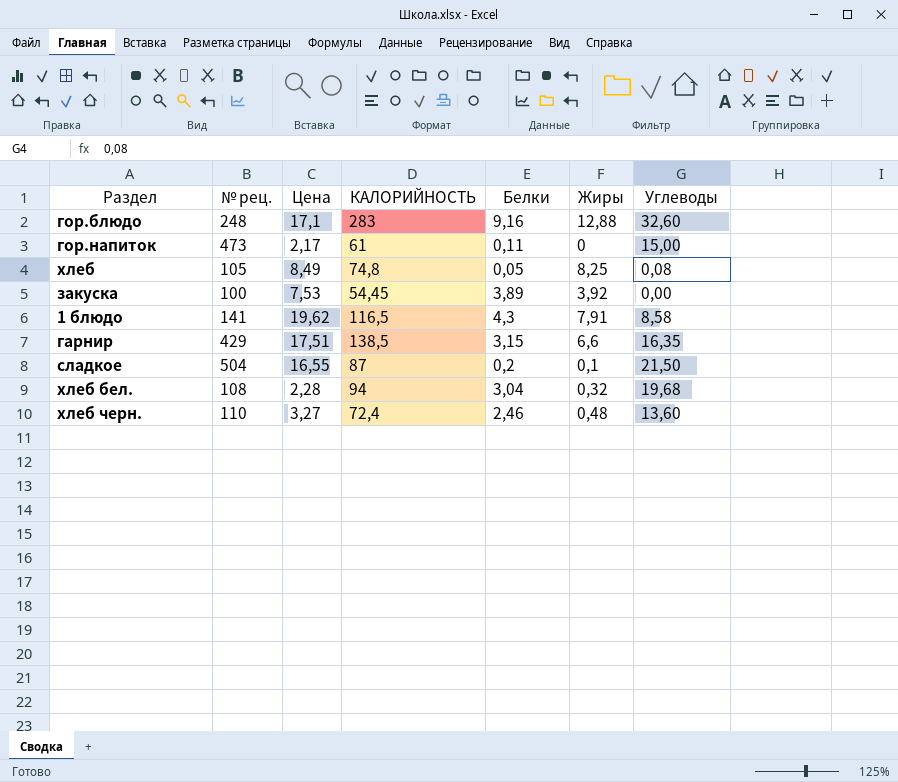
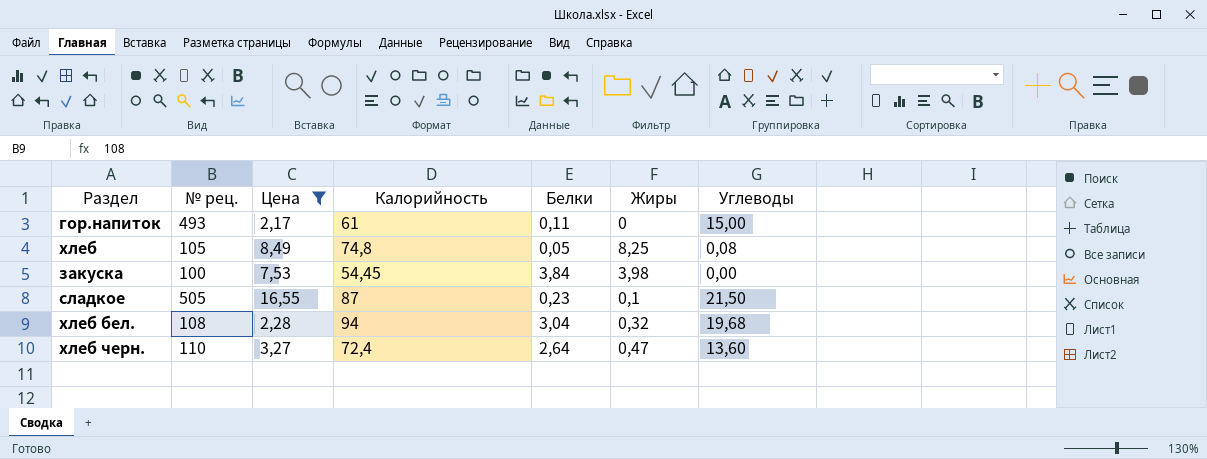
filter: none -> Цена <= 16,55
column name: КАЛОРИЙНОСТЬ -> Калорийность
гор.напиток | № рец.: 473 -> 493
закуска | Белки: 3,89 -> 3,84
закуска | Жиры: 3,92 -> 3,98
сладкое | № рец.: 504 -> 505
сладкое | Белки: 0,2 -> 0,23
хлеб черн. | Белки: 2,46 -> 2,64
хлеб черн. | Жиры: 0,48 -> 0,47

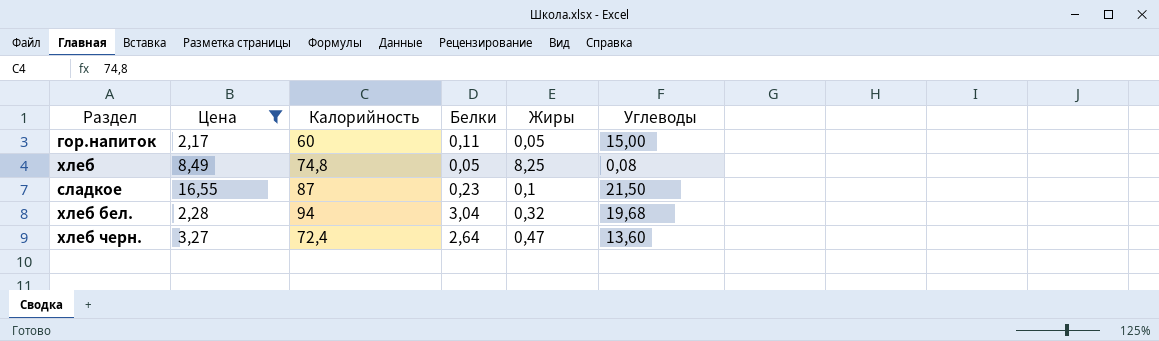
column № рец. | position: 2 -> none
row закуска: 100 | 7,53 | 54,45 | 3,84 | 3,98 | 0,00 -> none
гор.напиток | Калорийность: 61 -> 60
гор.напиток | Жиры: 0 -> 0,05

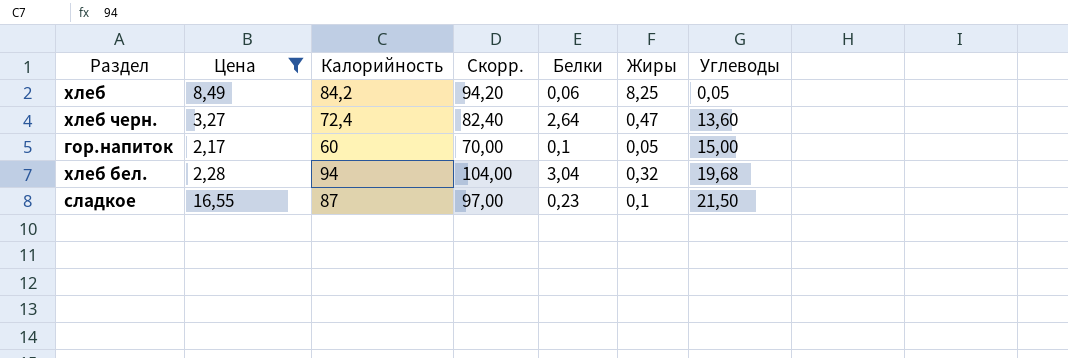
row order: none -> Углеводы ascending
column Скорр. | formula: none -> [Калорийность] + 10
хлеб | Калорийность: 74,8 -> 84,2
хлеб | Белки: 0,05 -> 0,06
хлеб | Углеводы: 0,08 -> 0,05
гор.напиток | Белки: 0,11 -> 0,1

